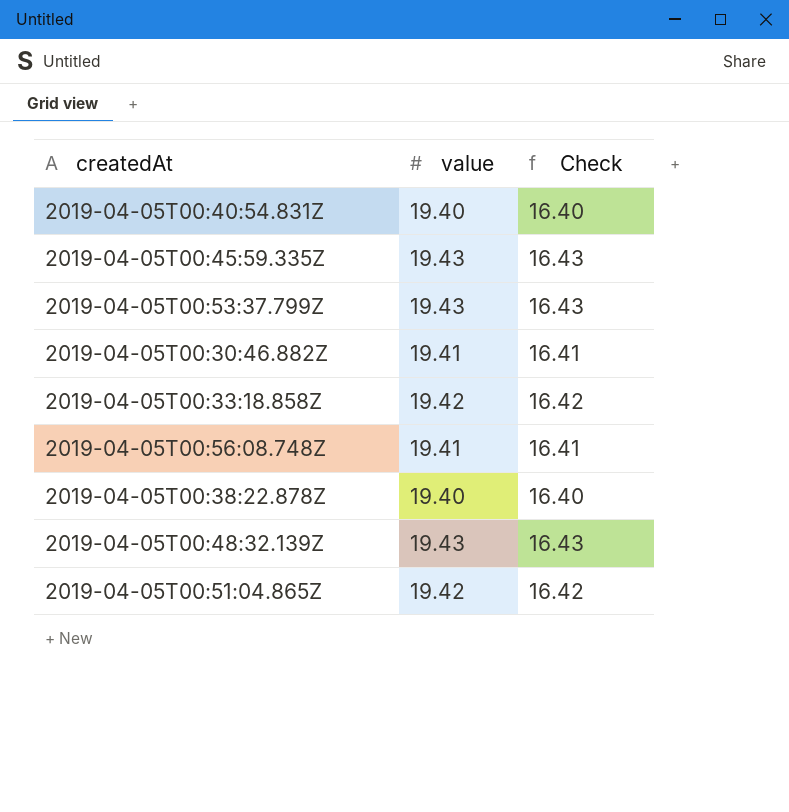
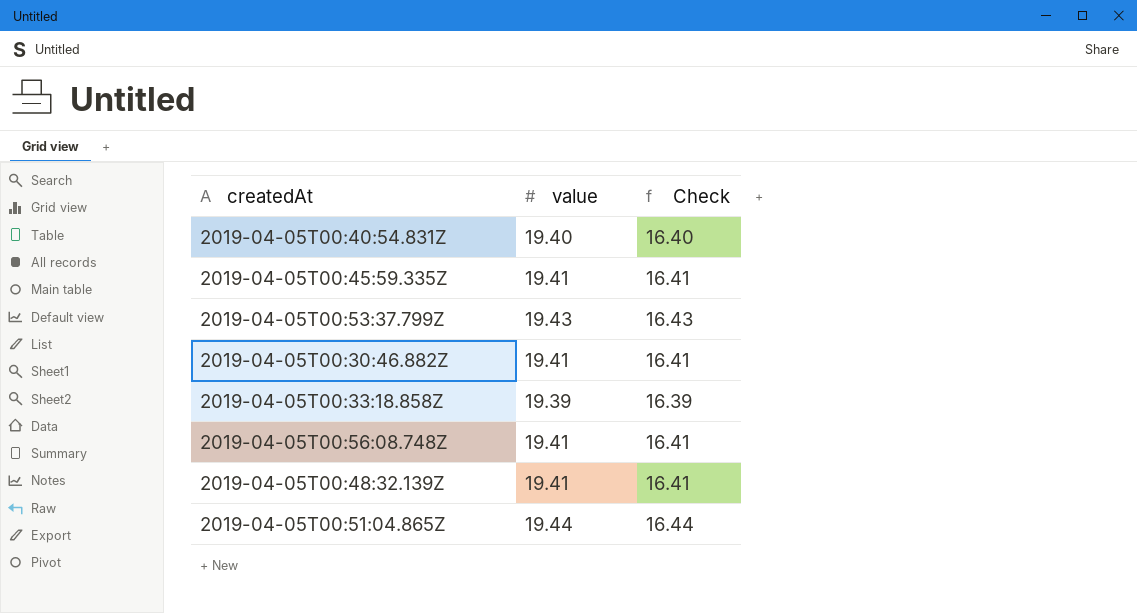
row 2019-04-05T00:38:22.878Z: 19.40 | 16.40 -> none
2019-04-05T00:45:59.335Z | value: 19.43 -> 19.41
2019-04-05T00:45:59.335Z | Check: 16.43 -> 16.41
2019-04-05T00:33:18.858Z | value: 19.42 -> 19.39
2019-04-05T00:33:18.858Z | Check: 16.42 -> 16.39
2019-04-05T00:48:32.139Z | value: 19.43 -> 19.41
2019-04-05T00:48:32.139Z | Check: 16.43 -> 16.41
2019-04-05T00:51:04.865Z | value: 19.42 -> 19.44
2019-04-05T00:51:04.865Z | Check: 16.42 -> 16.44

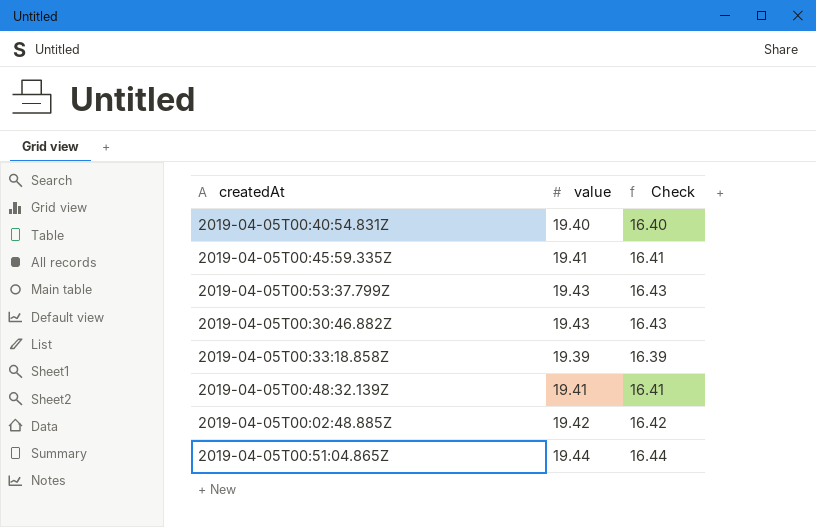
row 2019-04-05T00:56:08.748Z: 19.41 | 16.41 -> none
2019-04-05T00:30:46.882Z | value: 19.41 -> 19.43
2019-04-05T00:30:46.882Z | Check: 16.41 -> 16.43
row 2019-04-05T00:02:48.885Z: none -> 19.42 | 16.42

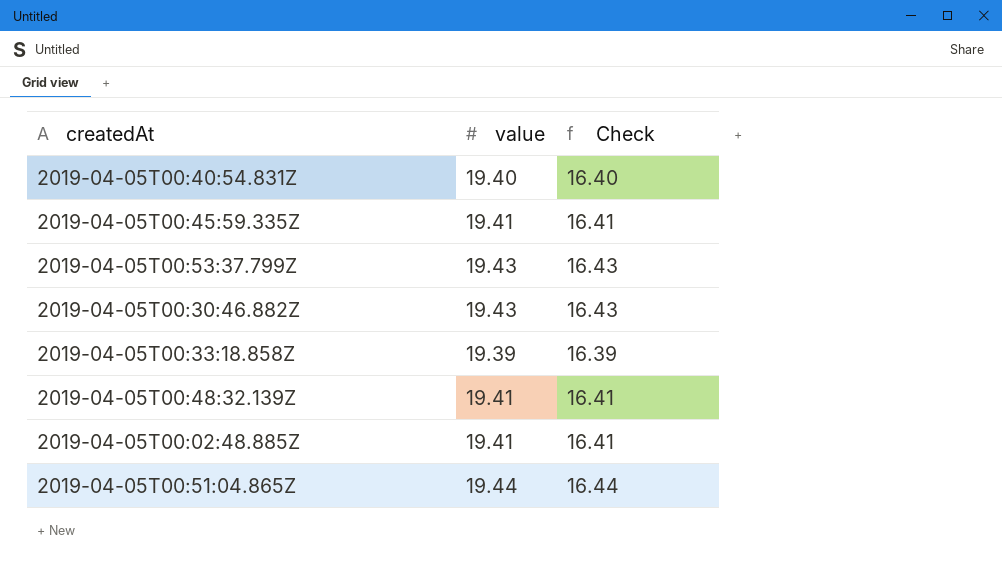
2019-04-05T00:02:48.885Z | value: 19.42 -> 19.41
2019-04-05T00:02:48.885Z | Check: 16.42 -> 16.41

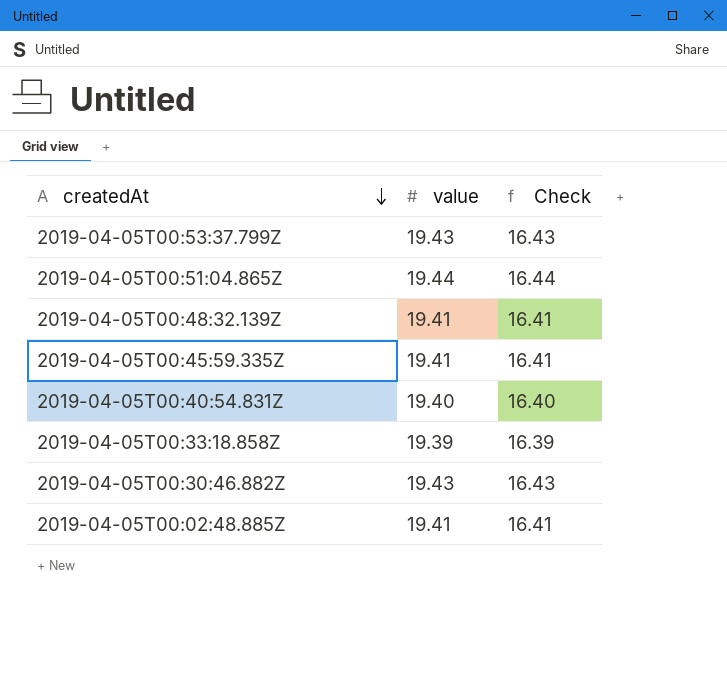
row order: none -> createdAt descending

